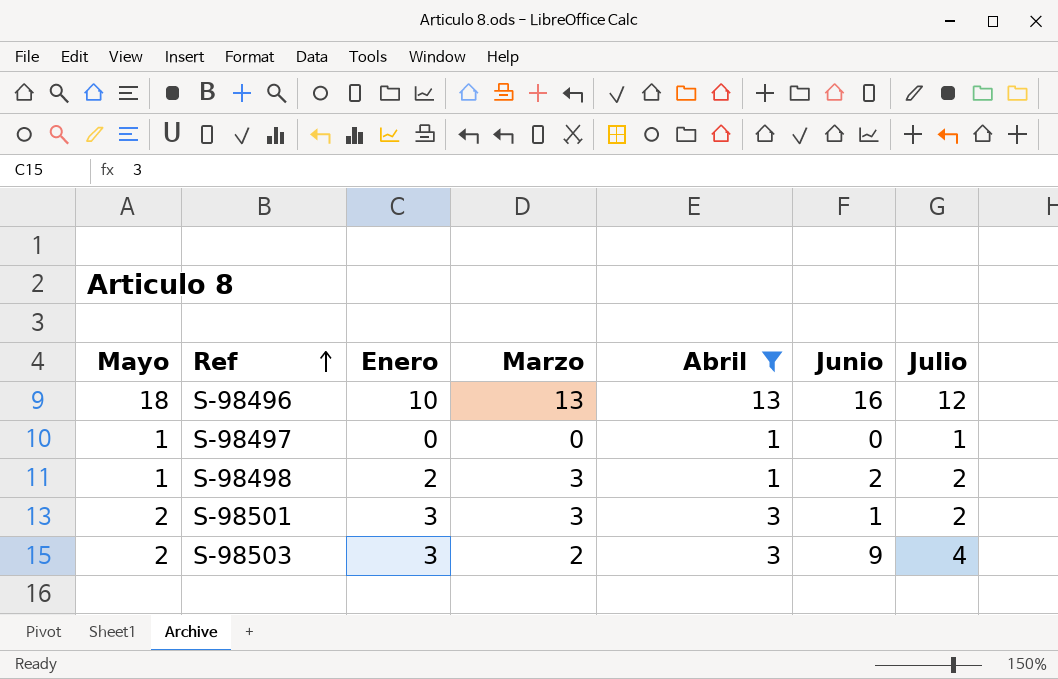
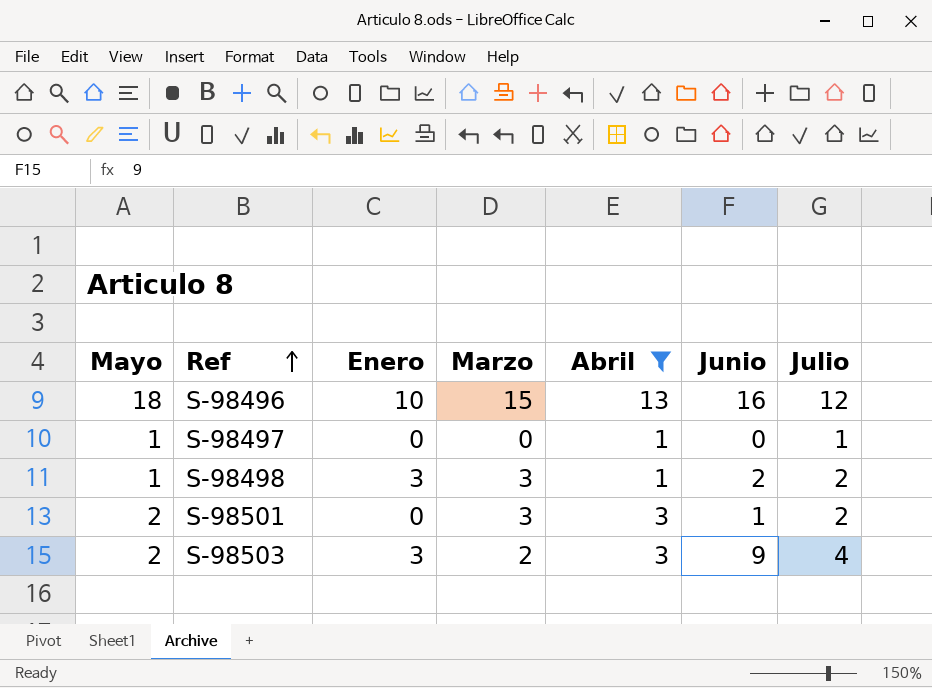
S-98496 | Marzo: 13 -> 15
S-98498 | Enero: 2 -> 3
S-98501 | Enero: 3 -> 0

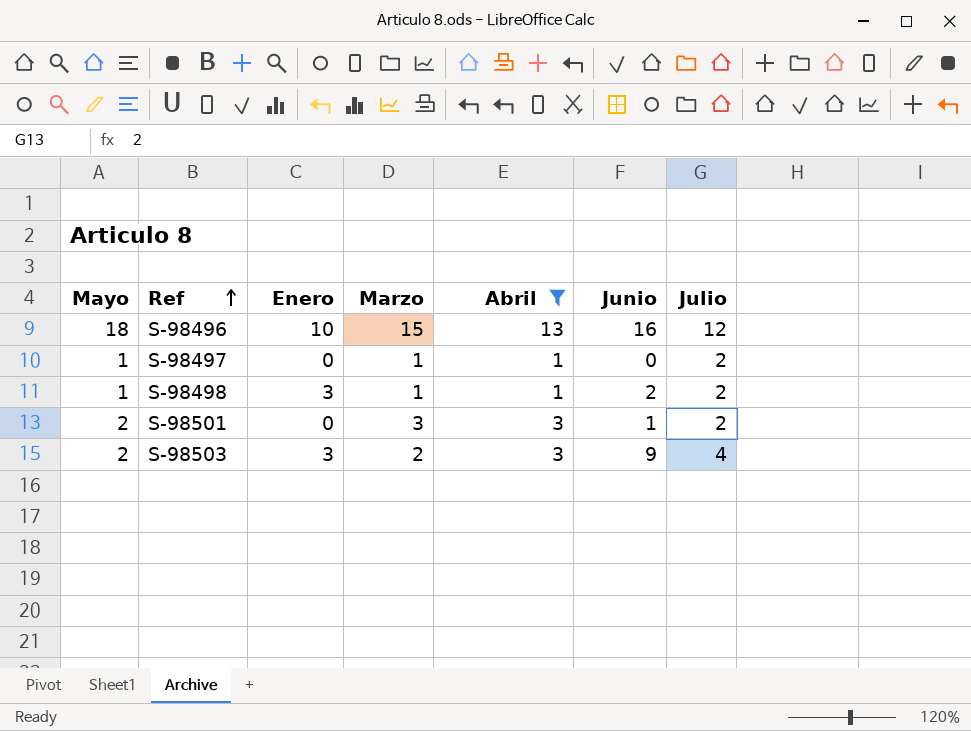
S-98497 | Marzo: 0 -> 1
S-98497 | Julio: 1 -> 2
S-98498 | Marzo: 3 -> 1

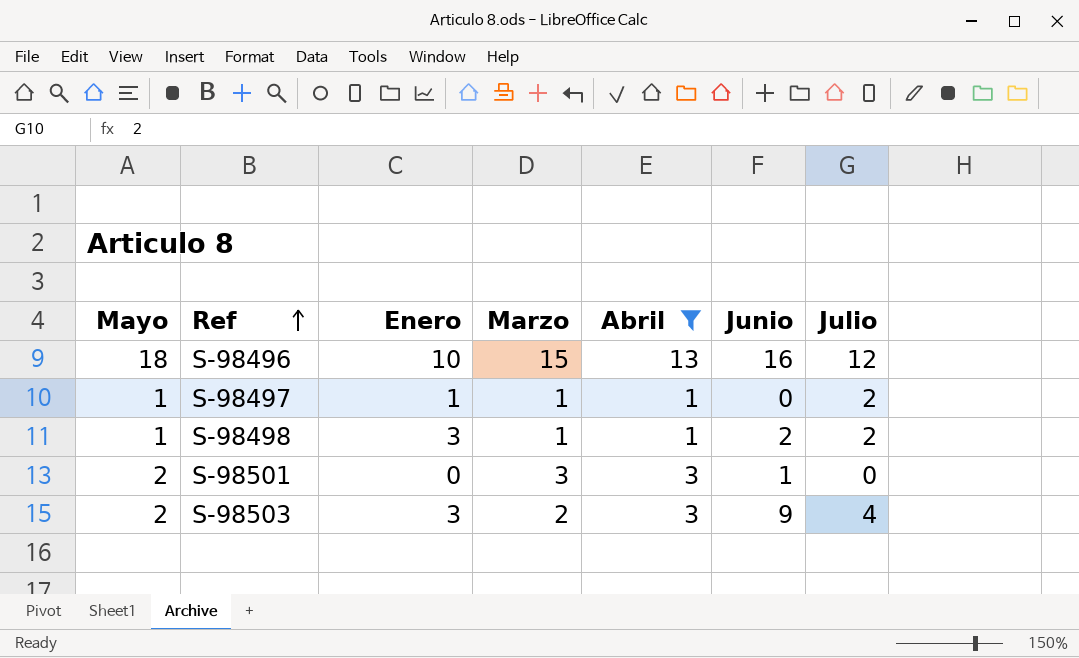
S-98497 | Enero: 0 -> 1
S-98501 | Julio: 2 -> 0

